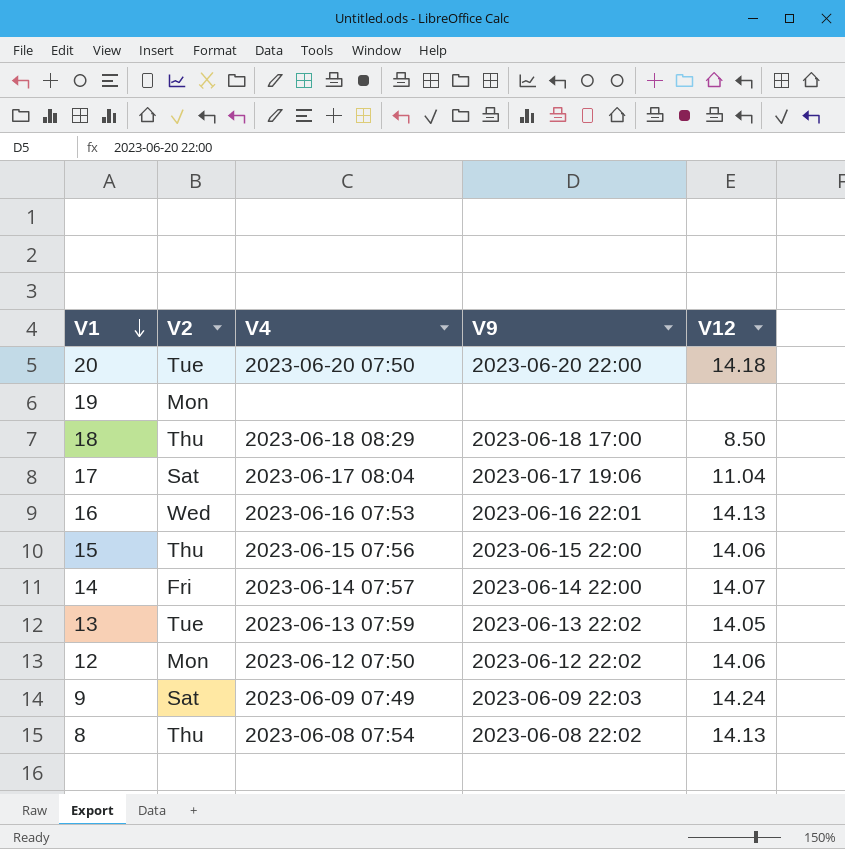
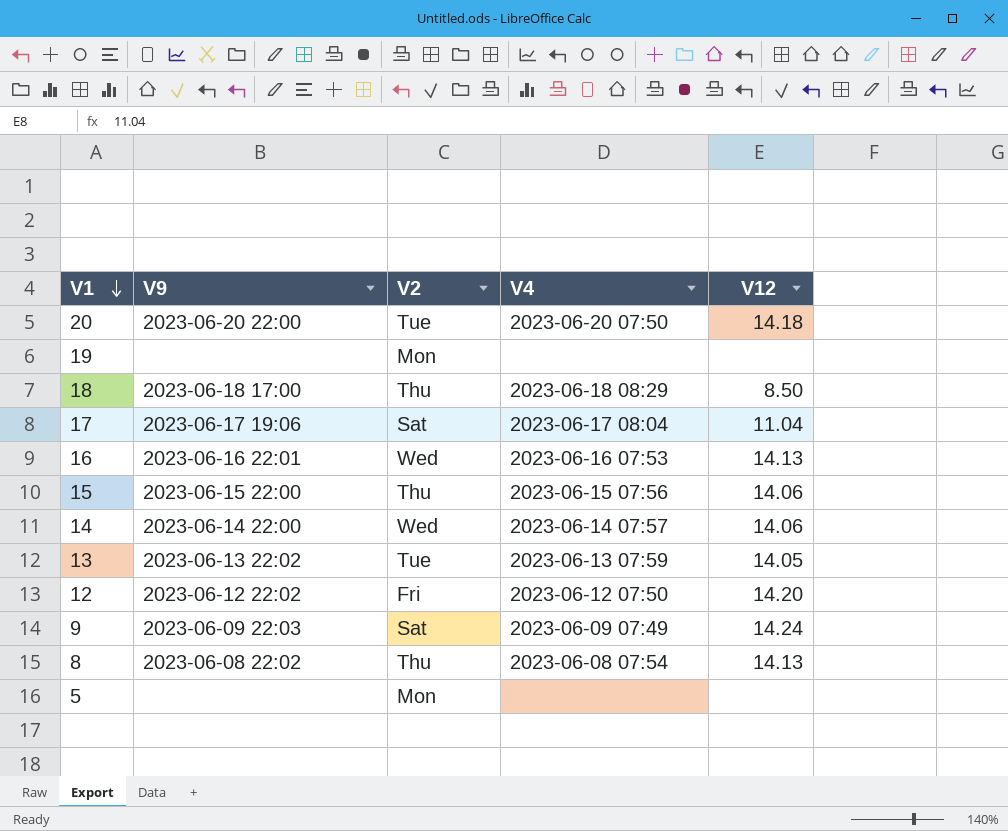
column V9 | position: 4 -> 2
14 | V2: Fri -> Wed
14 | V12: 14.07 -> 14.06
12 | V2: Mon -> Fri
12 | V12: 14.06 -> 14.20
row 5: none -> none | Mon | none | none

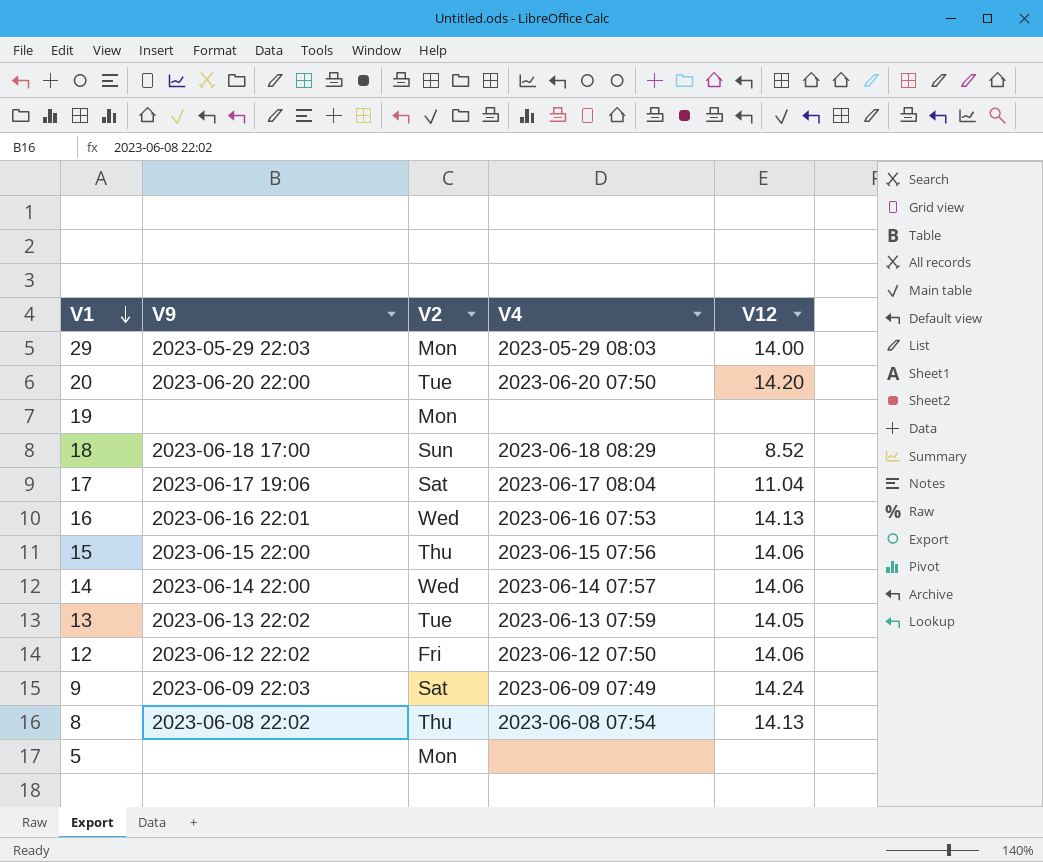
row 29: none -> 2023-05-29 22:03 | Mon | 2023-05-29 08:03 | 14.00
20 | V12: 14.18 -> 14.20
18 | V2: Thu -> Sun
18 | V12: 8.50 -> 8.52
12 | V12: 14.20 -> 14.06

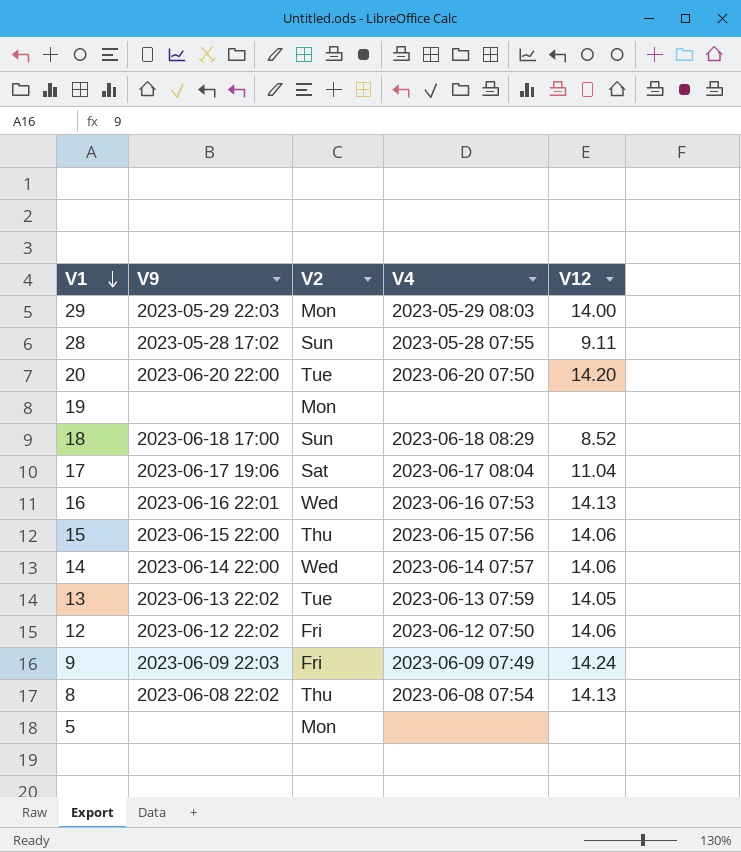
row 28: none -> 2023-05-28 17:02 | Sun | 2023-05-28 07:55 | 9.11
9 | V2: Sat -> Fri

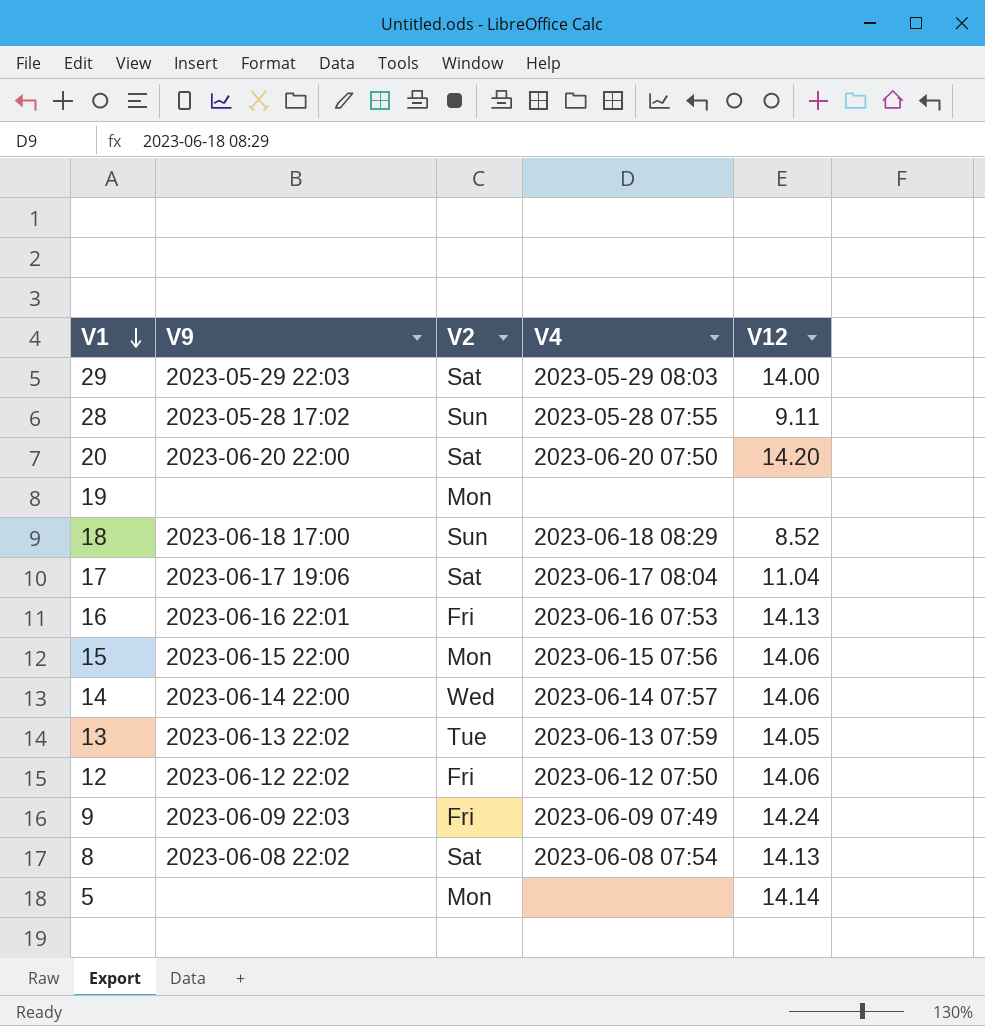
29 | V2: Mon -> Sat
20 | V2: Tue -> Sat
16 | V2: Wed -> Fri
15 | V2: Thu -> Mon
8 | V2: Thu -> Sat
5 | V12: none -> 14.14

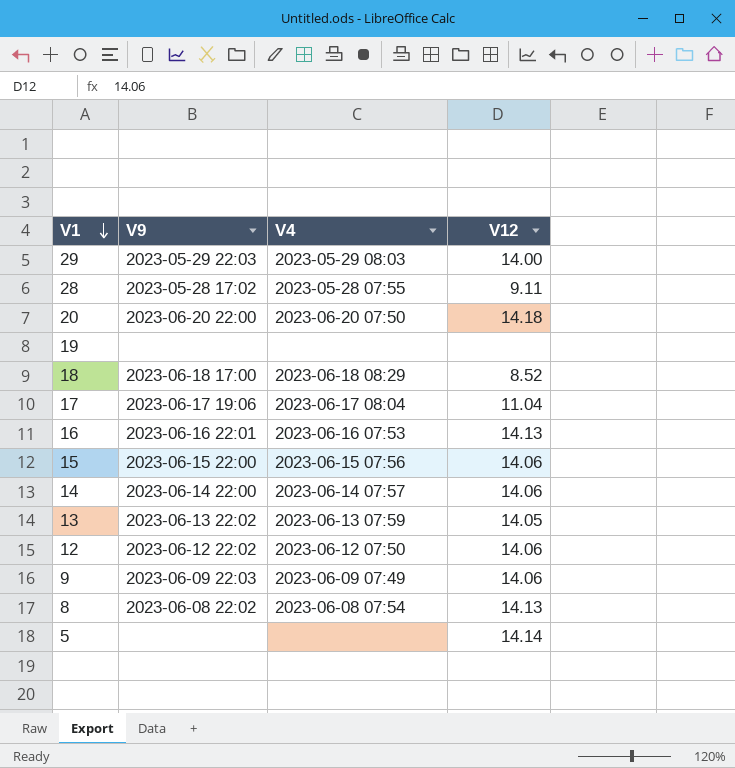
column V2 | position: 3 -> none
20 | V12: 14.20 -> 14.18
9 | V12: 14.24 -> 14.06

